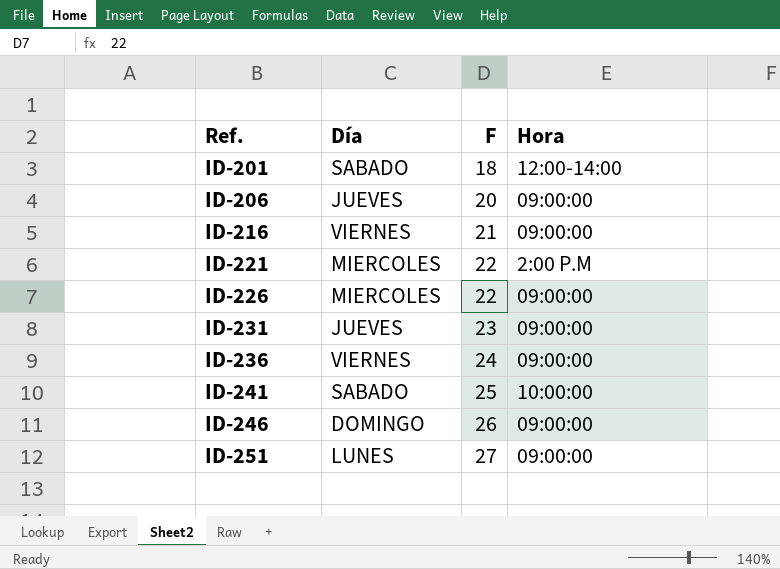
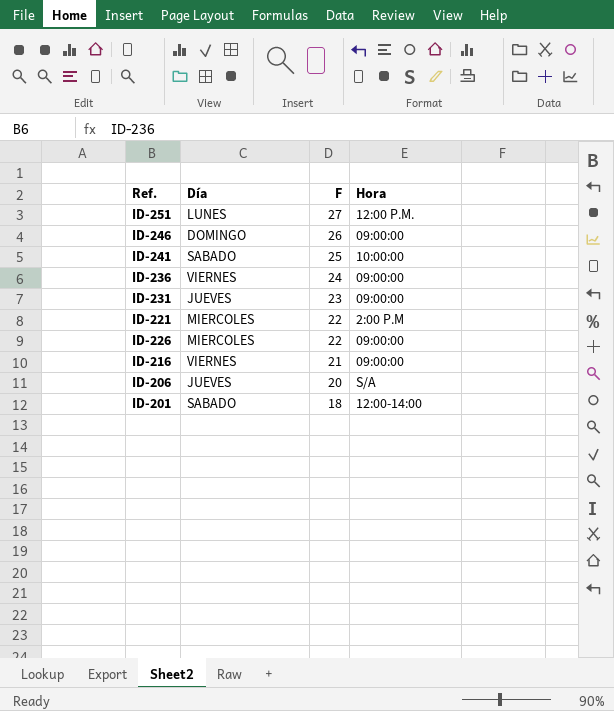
row order: Ref. ascending -> F descending
ID-251 | Hora: 09:00:00 -> 12:00 P.M.
ID-206 | Hora: 09:00:00 -> S/A

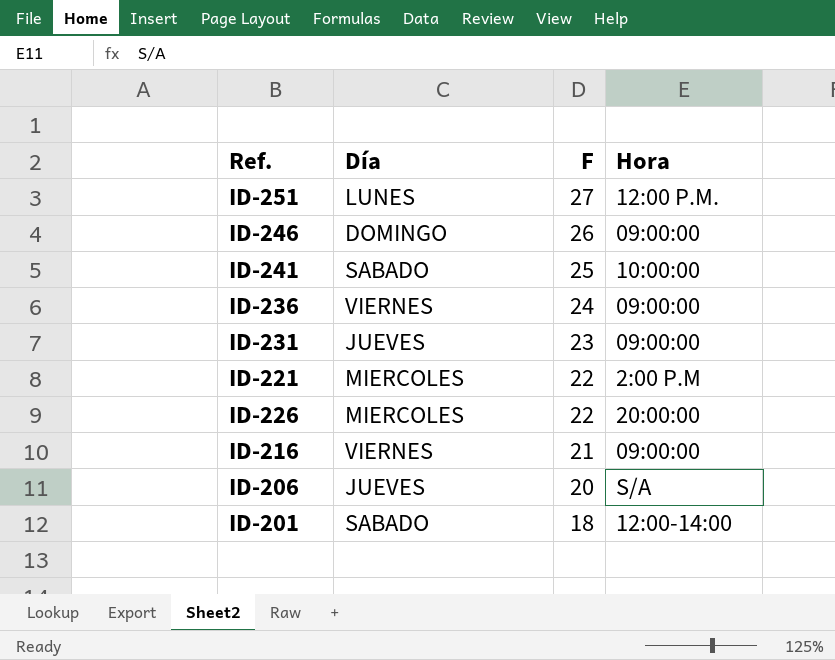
ID-226 | Hora: 09:00:00 -> 20:00:00

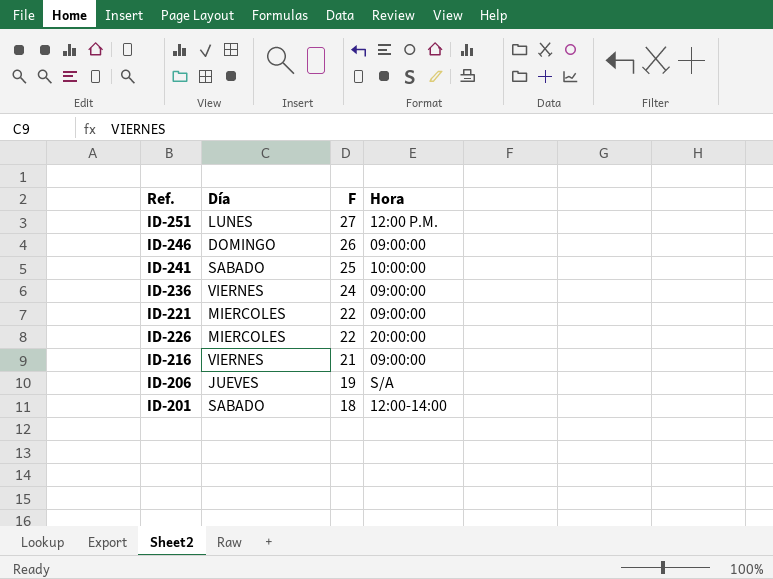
row ID-231: JUEVES | 23 | 09:00:00 -> none
ID-221 | Hora: 2:00 P.M -> 09:00:00
ID-206 | F: 20 -> 19

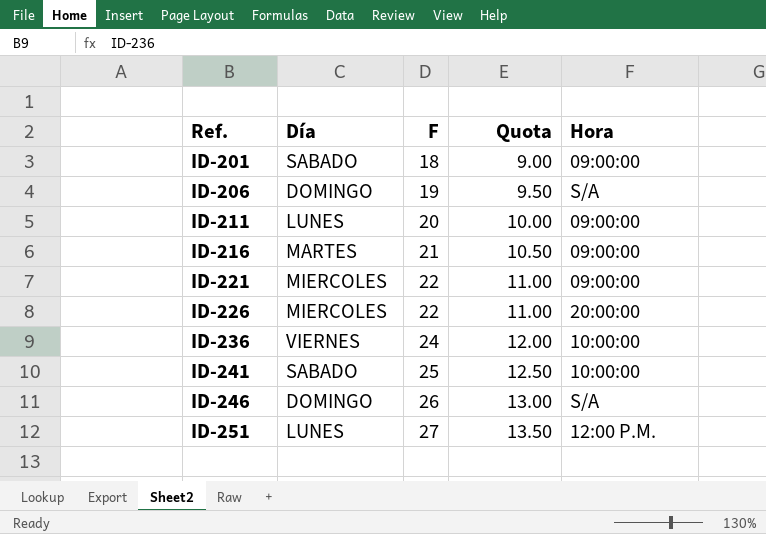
row order: F descending -> Ref. ascending
column Quota | formula: none -> [F] * 0.5
ID-201 | Hora: 12:00-14:00 -> 09:00:00
ID-206 | Día: JUEVES -> DOMINGO
row ID-211: none -> LUNES | 20 | 10.00 | 09:00:00
ID-216 | Día: VIERNES -> MARTES
ID-236 | Hora: 09:00:00 -> 10:00:00
ID-246 | Hora: 09:00:00 -> S/A

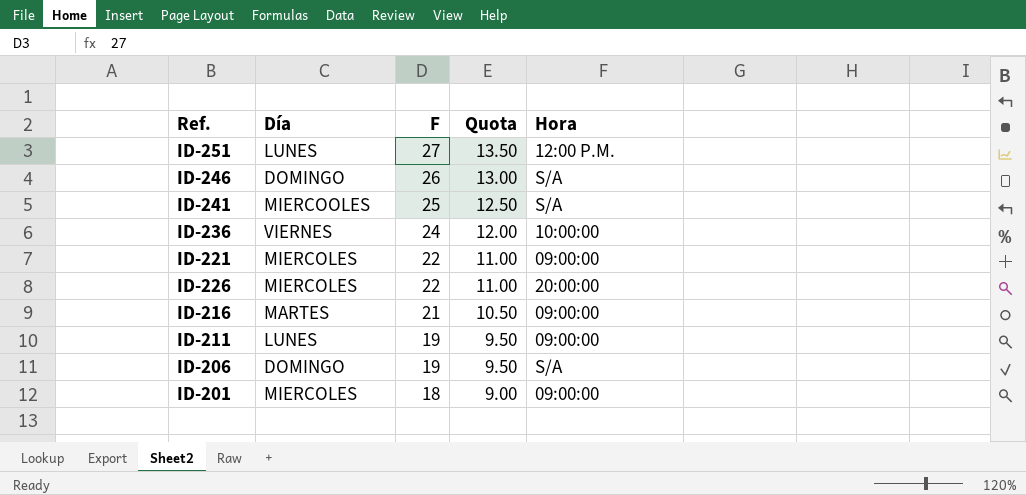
row order: Ref. ascending -> F descending
ID-241 | Día: SABADO -> MIERCOOLES
ID-241 | Hora: 10:00:00 -> S/A
ID-211 | F: 20 -> 19
ID-211 | Quota: 10.00 -> 9.50
ID-201 | Día: SABADO -> MIERCOLES

